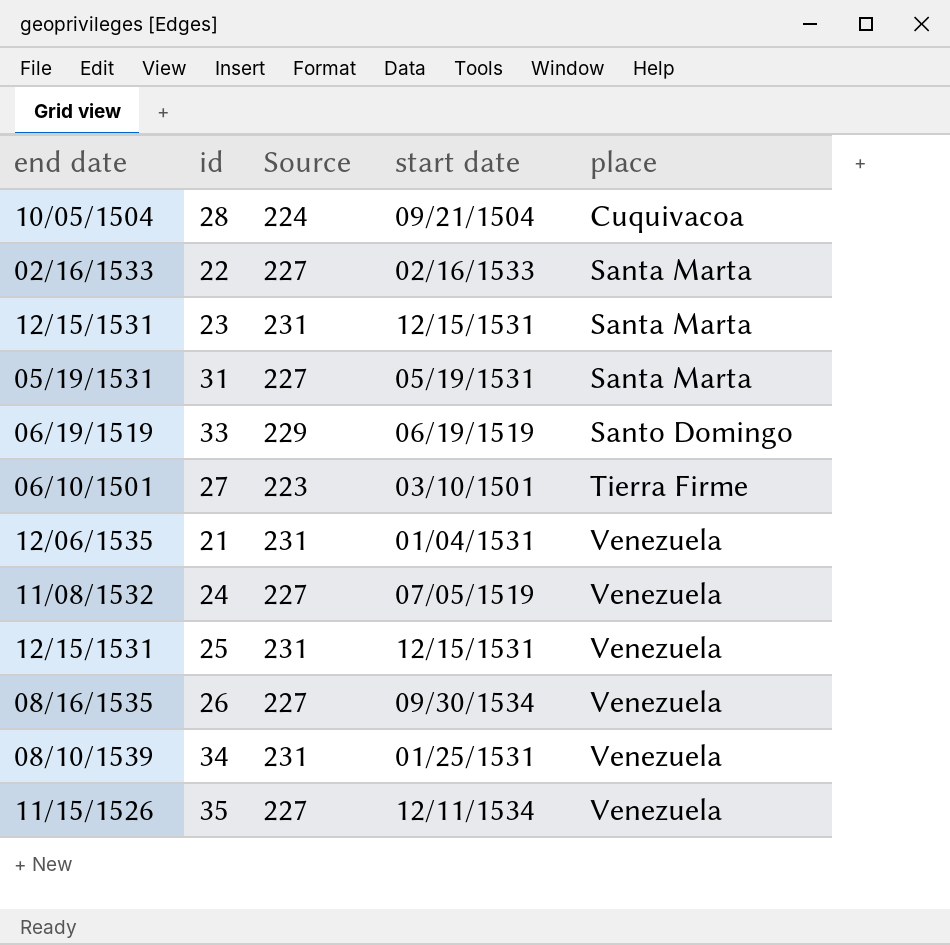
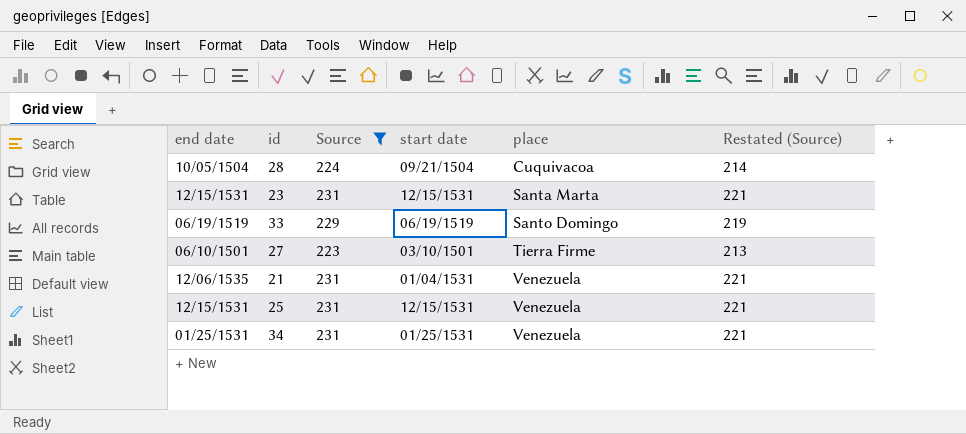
filter: none -> Source != 227
column Restated (Source) | formula: none -> [Source] - 10
34 | end date: 08/10/1539 -> 01/25/1531

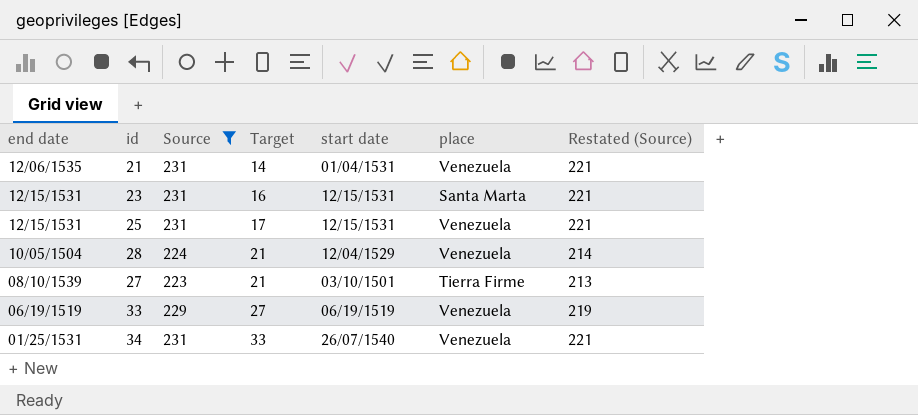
row order: place ascending -> Target ascending
column Target | position: none -> 4
28 | start date: 09/21/1504 -> 12/04/1529
28 | place: Cuquivacoa -> Venezuela
27 | end date: 06/10/1501 -> 08/10/1539
33 | place: Santo Domingo -> Venezuela
34 | start date: 01/25/1531 -> 26/07/1540

